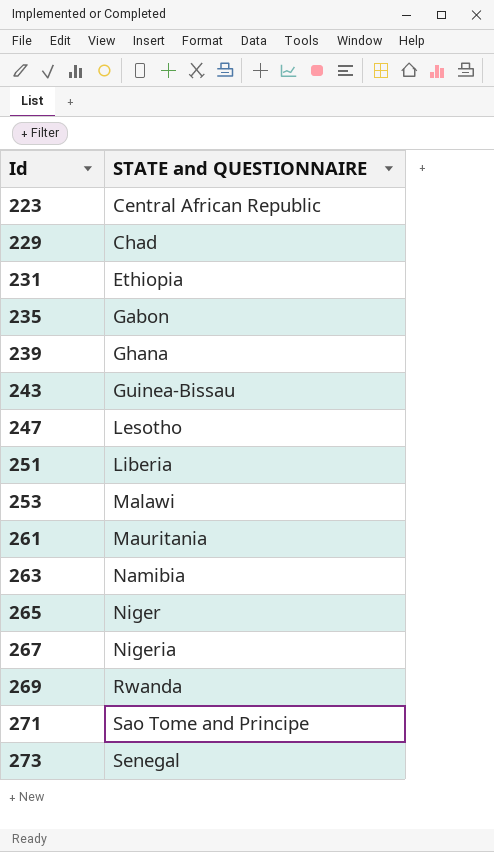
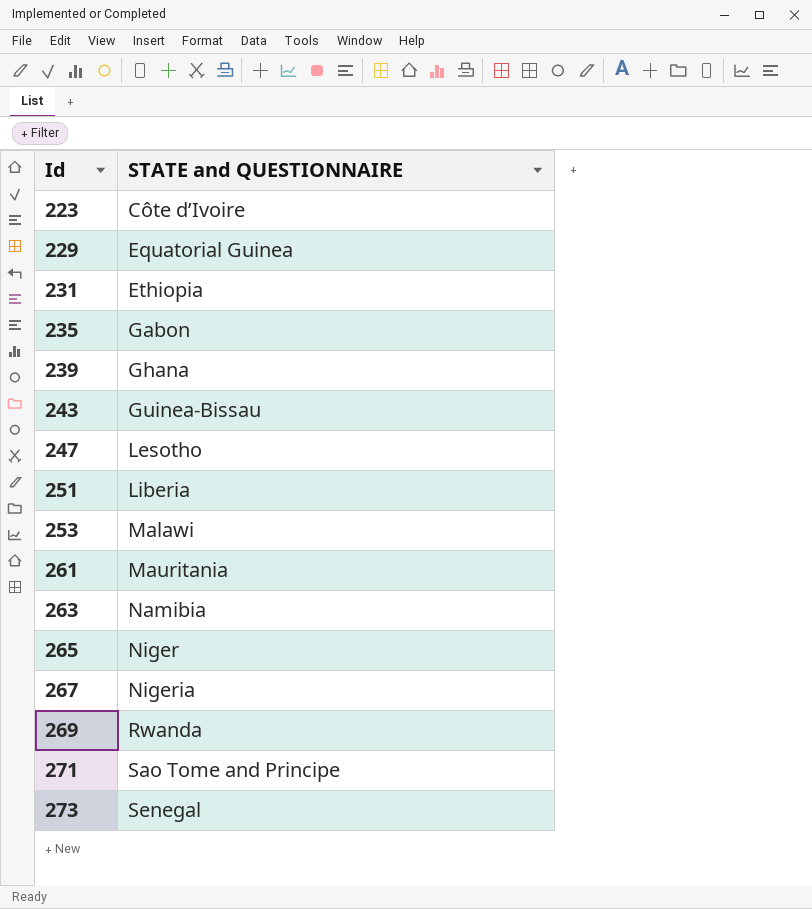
223 | STATE and QUESTIONNAIRE: Central African Republic -> Côte d’Ivoire
229 | STATE and QUESTIONNAIRE: Chad -> Equatorial Guinea

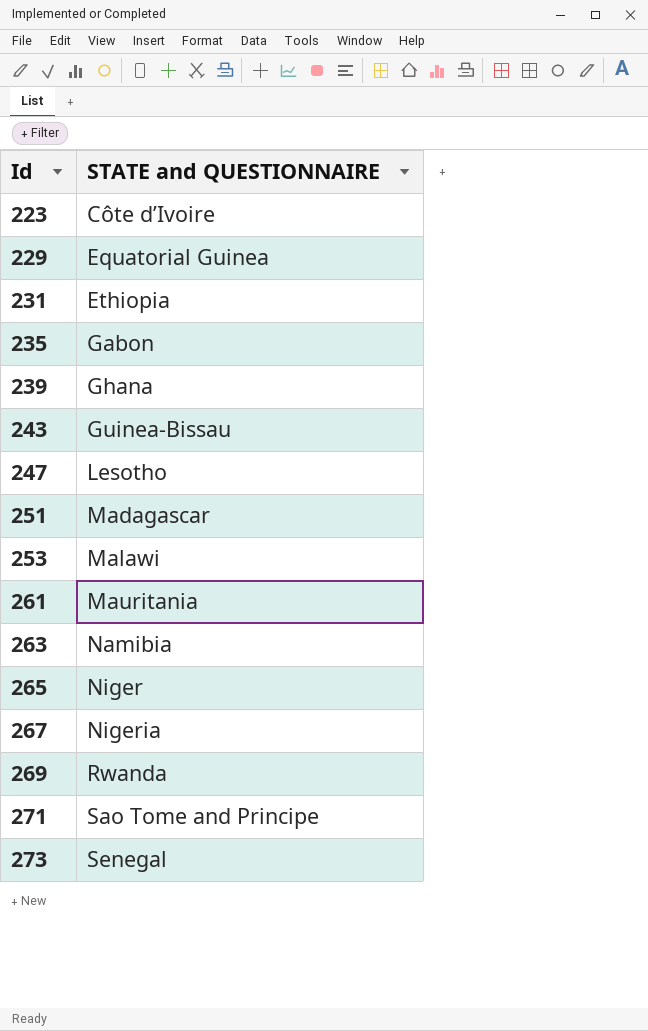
251 | STATE and QUESTIONNAIRE: Liberia -> Madagascar

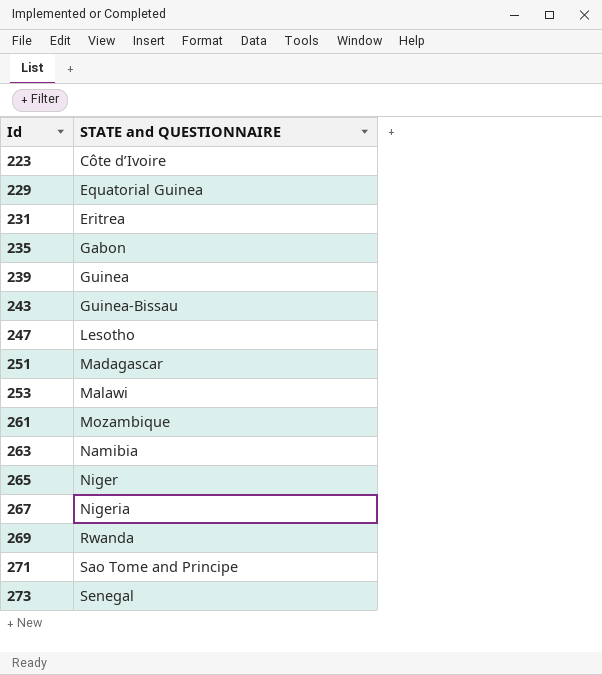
231 | STATE and QUESTIONNAIRE: Ethiopia -> Eritrea
239 | STATE and QUESTIONNAIRE: Ghana -> Guinea
261 | STATE and QUESTIONNAIRE: Mauritania -> Mozambique

